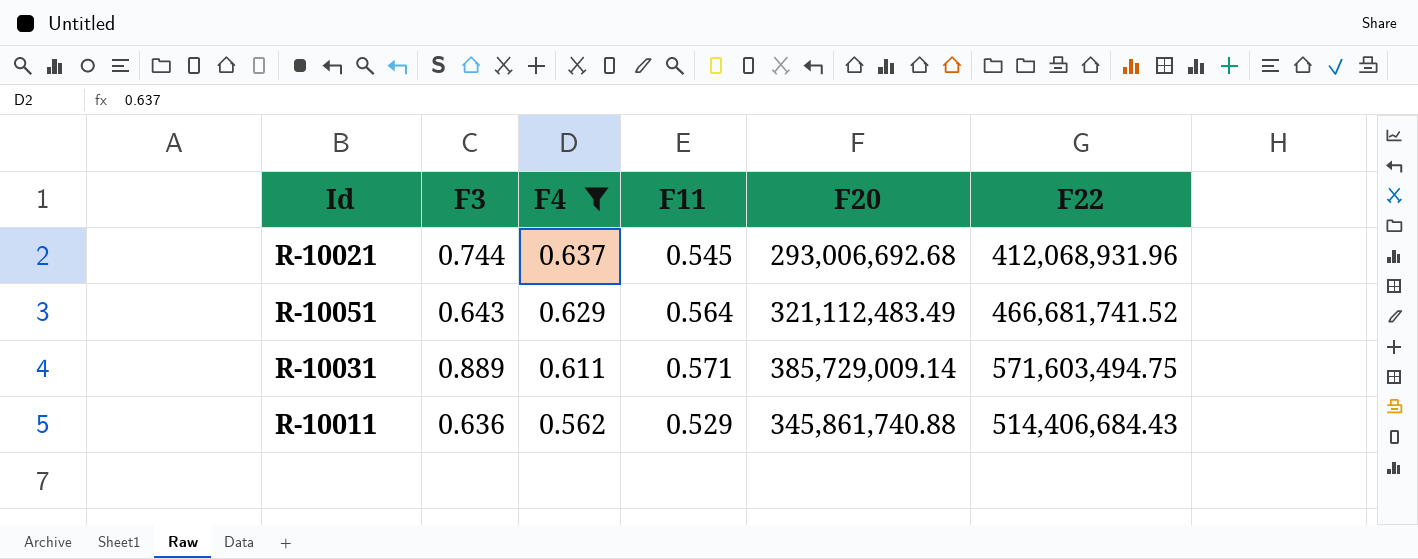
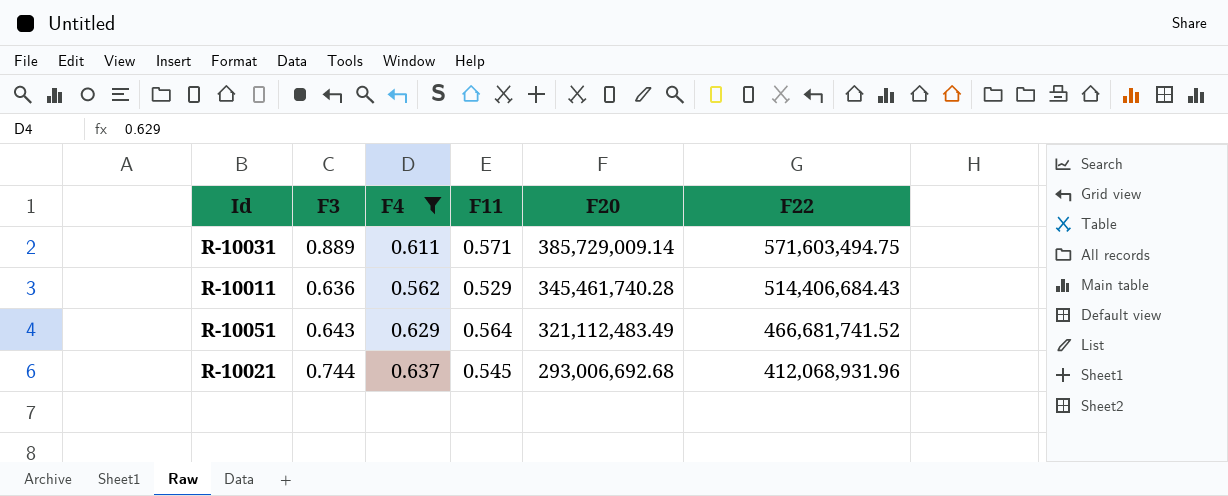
row order: F4 descending -> F20 descending
R-10011 | F20: 345,861,740.88 -> 345,461,740.28

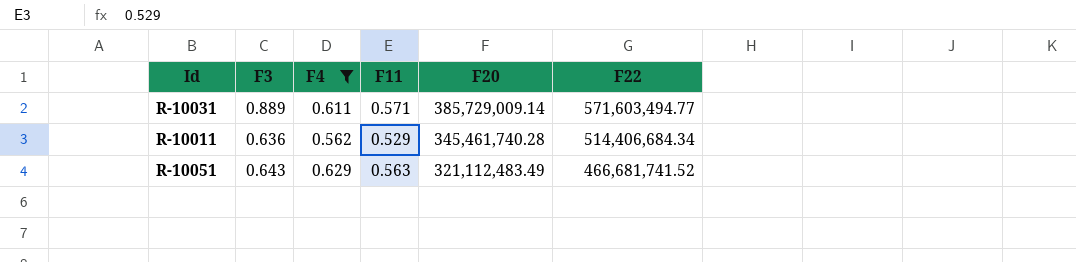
row R-10021: 0.744 | 0.637 | 0.545 | 293,006,692.68 | 412,068,931.96 -> none
R-10031 | F22: 571,603,494.75 -> 571,603,494.77
R-10011 | F22: 514,406,684.43 -> 514,406,684.34
R-10051 | F11: 0.564 -> 0.563

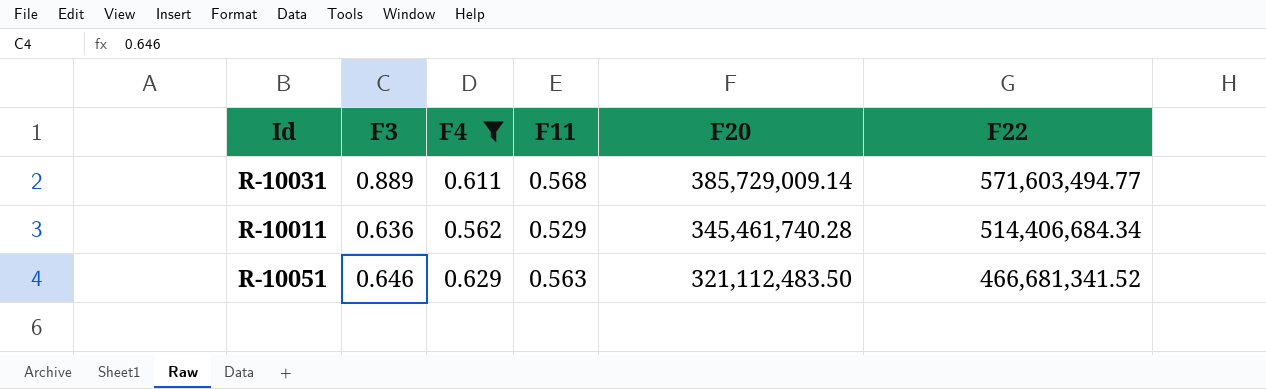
R-10031 | F11: 0.571 -> 0.568
R-10051 | F3: 0.643 -> 0.646
R-10051 | F20: 321,112,483.49 -> 321,112,483.50
R-10051 | F22: 466,681,741.52 -> 466,681,341.52

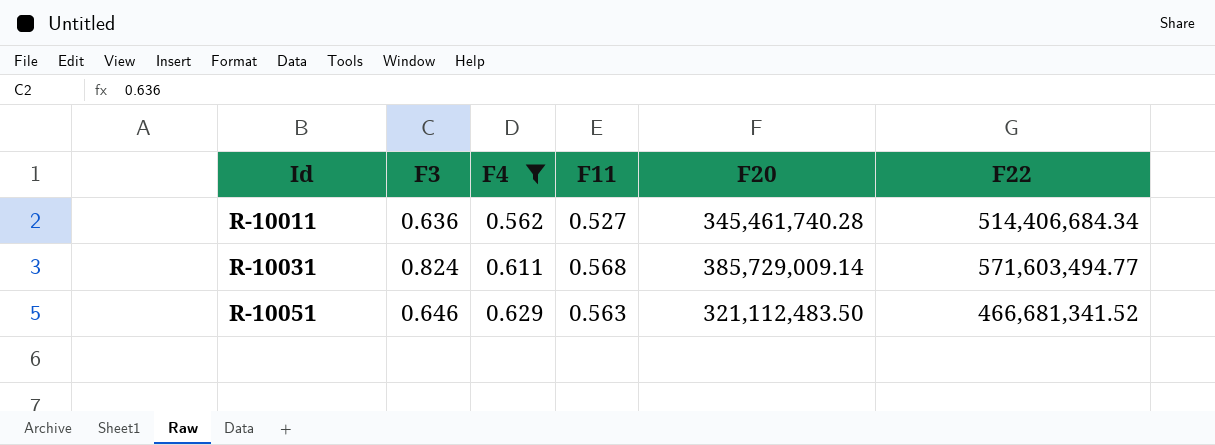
row order: F20 descending -> Id ascending
R-10011 | F11: 0.529 -> 0.527
R-10031 | F3: 0.889 -> 0.824

